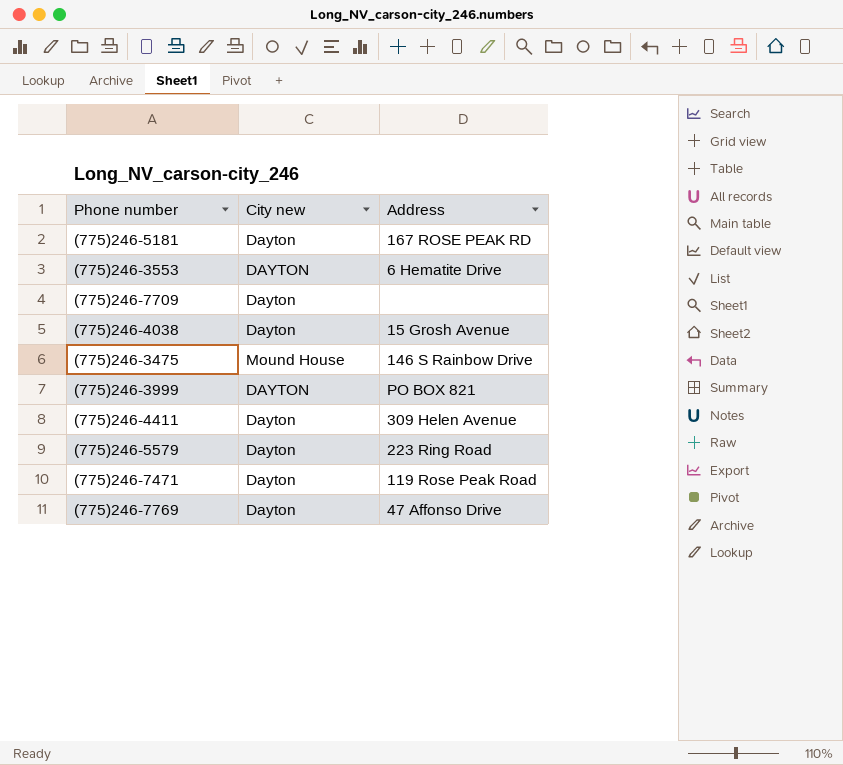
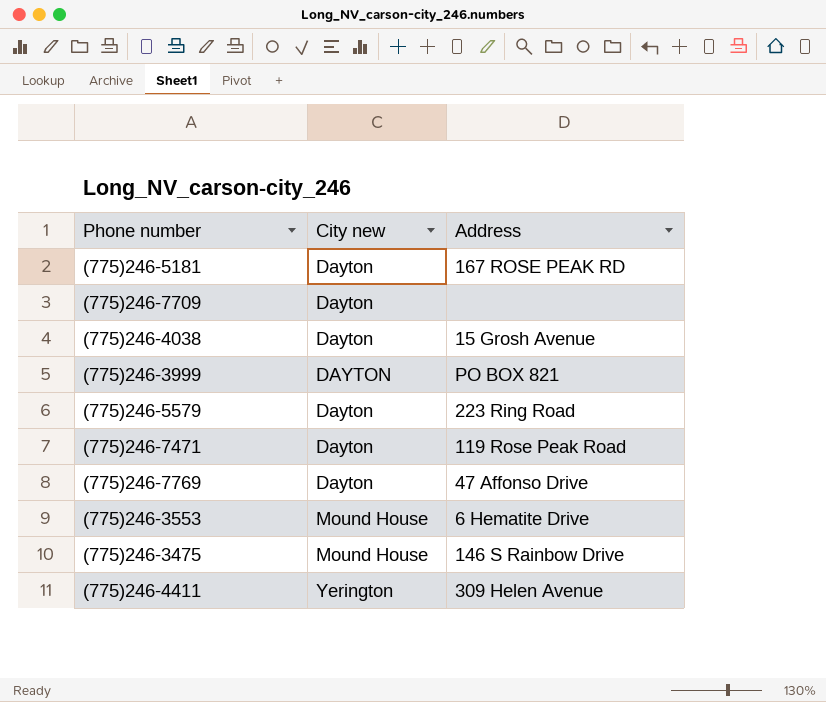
row order: none -> City new ascending
(775)246-3553 | City new: DAYTON -> Mound House
(775)246-4411 | City new: Dayton -> Yerington

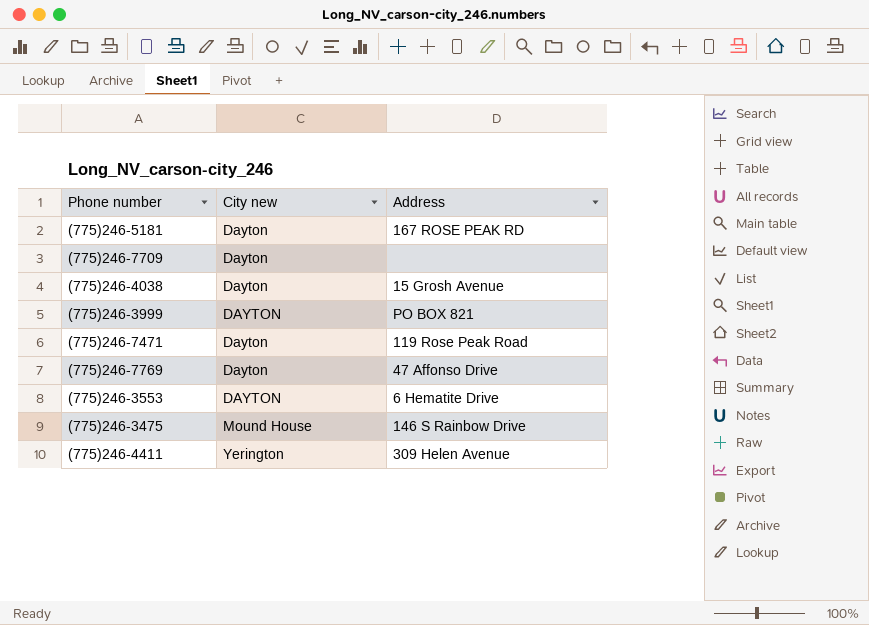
row (775)246-5579: Dayton | 223 Ring Road -> none
(775)246-3553 | City new: Mound House -> DAYTON

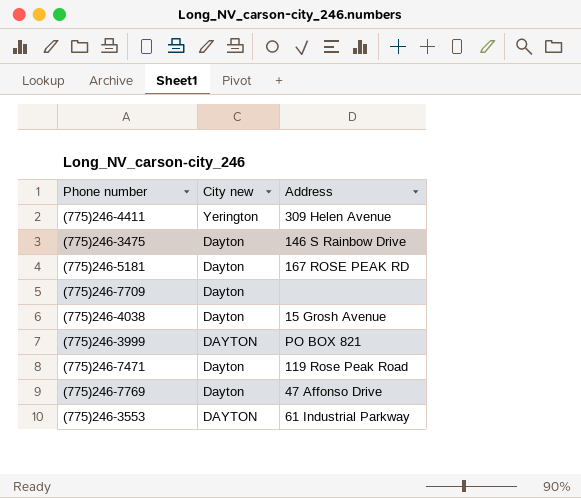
row order: City new ascending -> City new descending
(775)246-3475 | City new: Mound House -> Dayton
(775)246-3553 | Address: 6 Hematite Drive -> 61 Industrial Parkway

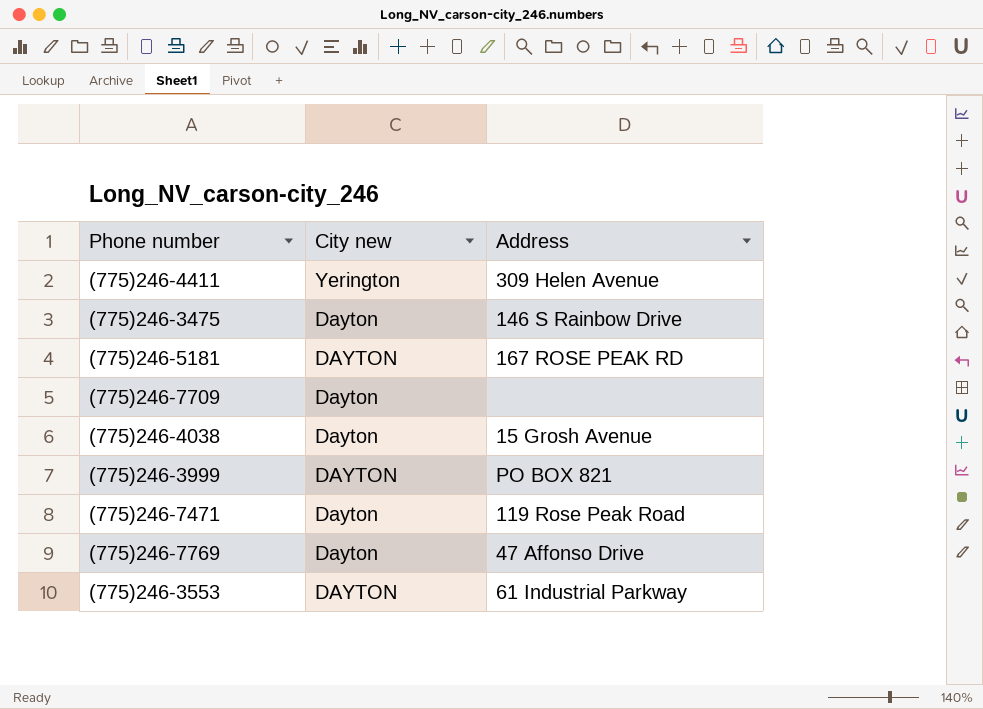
(775)246-5181 | City new: Dayton -> DAYTON

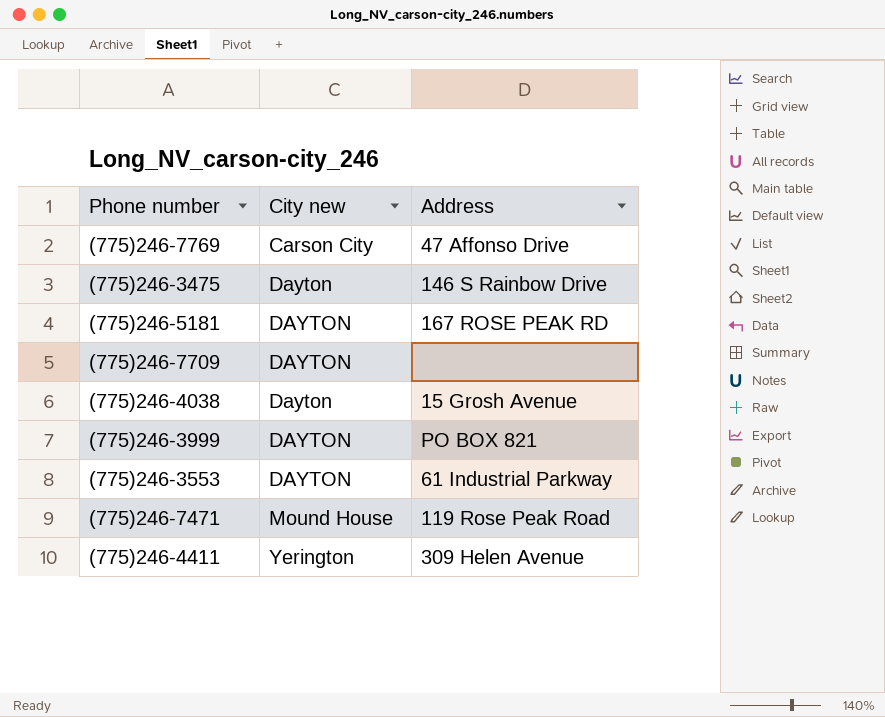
row order: City new descending -> City new ascending
(775)246-7769 | City new: Dayton -> Carson City
(775)246-7709 | City new: Dayton -> DAYTON
(775)246-7471 | City new: Dayton -> Mound House

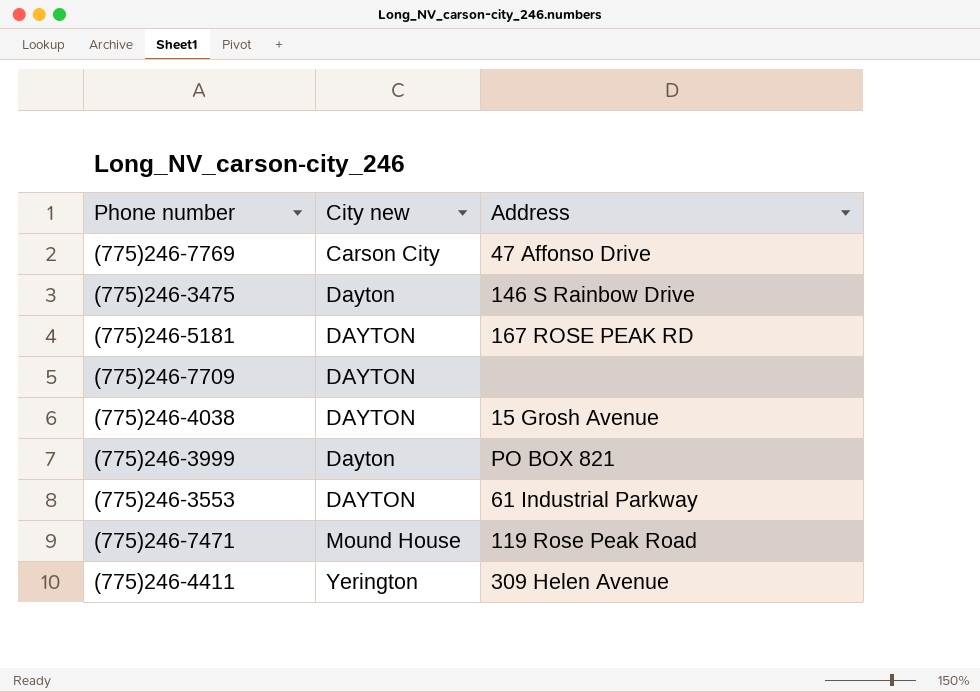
(775)246-4038 | City new: Dayton -> DAYTON
(775)246-3999 | City new: DAYTON -> Dayton

